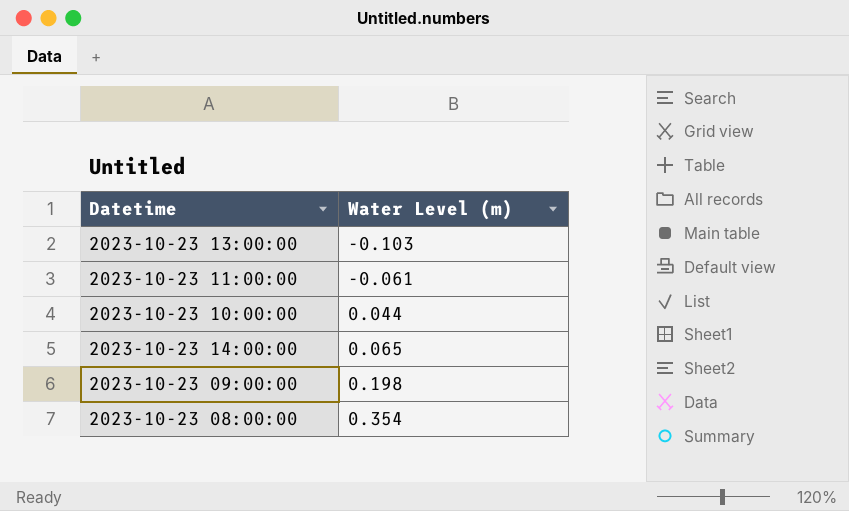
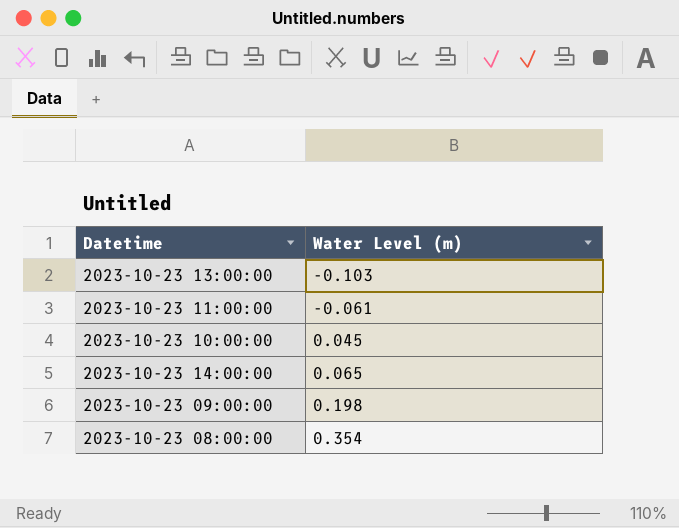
2023-10-23 10:00:00 | Water Level (m): 0.044 -> 0.045

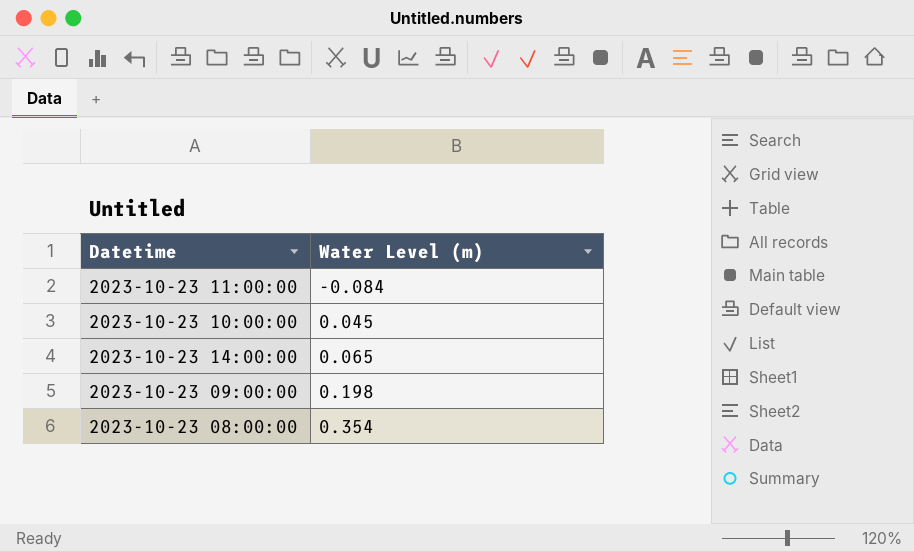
row 2023-10-23 13:00:00: -0.103 -> none
2023-10-23 11:00:00 | Water Level (m): -0.061 -> -0.084

